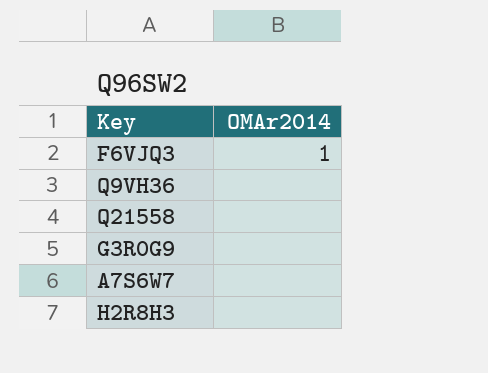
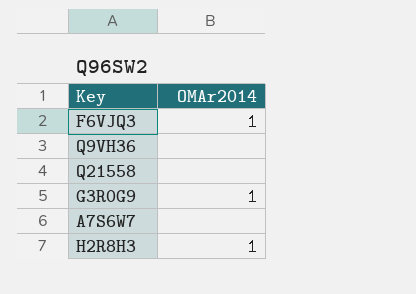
G3R0G9 | OMAr2014: none -> 1
H2R8H3 | OMAr2014: none -> 1

